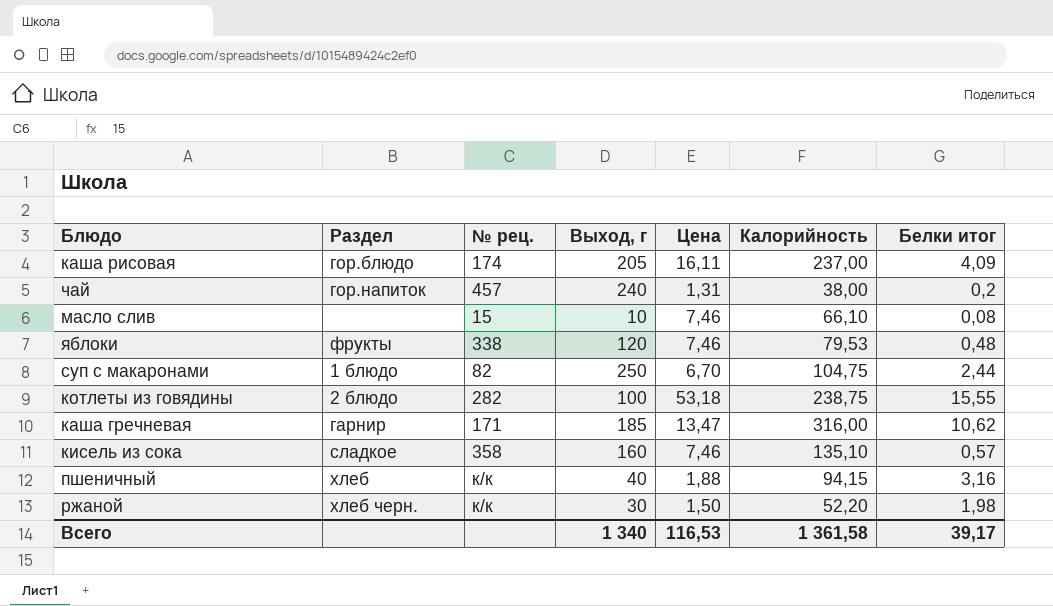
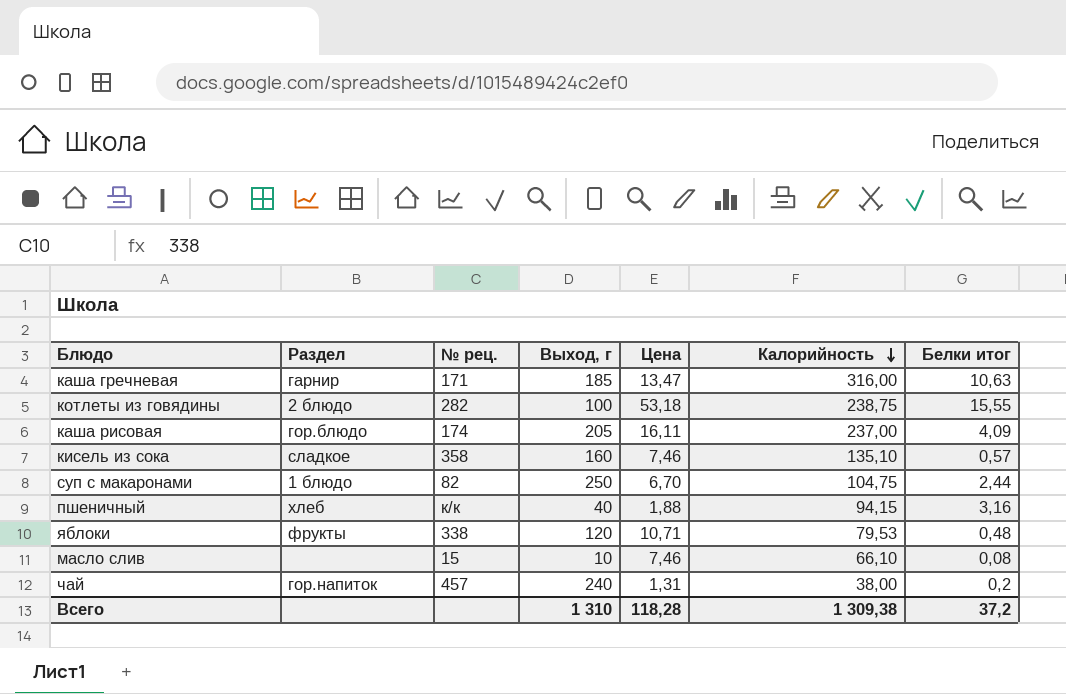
row order: none -> Калорийность descending
row ржаной: хлеб черн. | к/к | 30 | 1,50 | 52,20 | 1,98 -> none
каша гречневая | Белки итог: 10,62 -> 10,63
яблоки | Цена: 7,46 -> 10,71
Всего | Выход, г: 1 340 -> 1 310
Всего | Цена: 116,53 -> 118,28
Всего | Калорийность: 1 361,58 -> 1 309,38
Всего | Белки итог: 39,17 -> 37,2

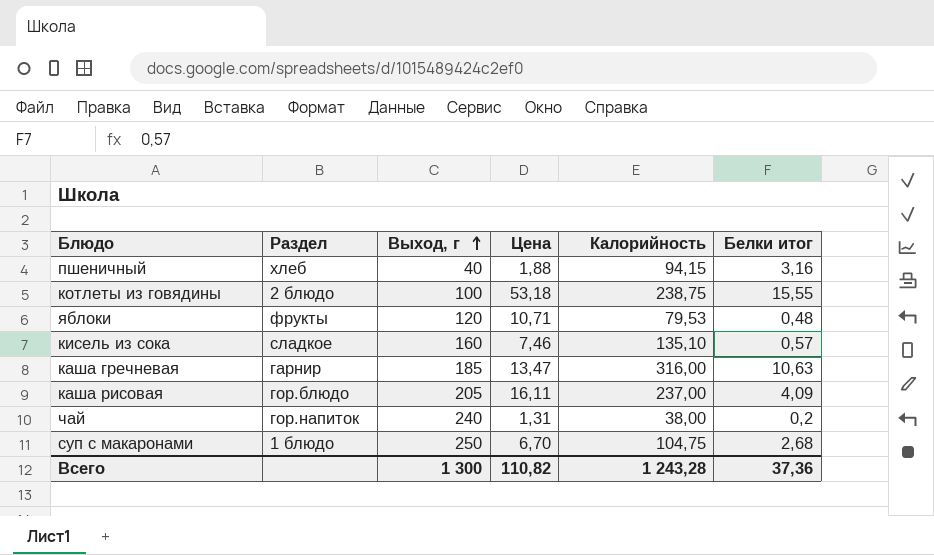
row order: Калорийность descending -> Выход, г ascending
column № рец. | position: 3 -> none
row масло слив: none | 15 | 10 | 7,46 | 66,10 | 0,08 -> none
суп с макаронами | Белки итог: 2,44 -> 2,68
Всего | Выход, г: 1 310 -> 1 300
Всего | Цена: 118,28 -> 110,82
Всего | Калорийность: 1 309,38 -> 1 243,28
Всего | Белки итог: 37,2 -> 37,36

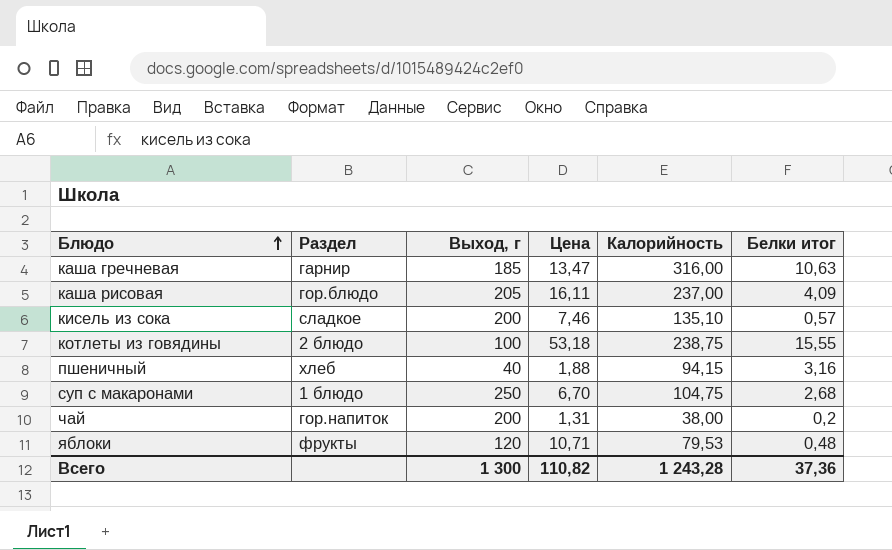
row order: Выход, г ascending -> Блюдо ascending
кисель из сока | Выход, г: 160 -> 200
чай | Выход, г: 240 -> 200

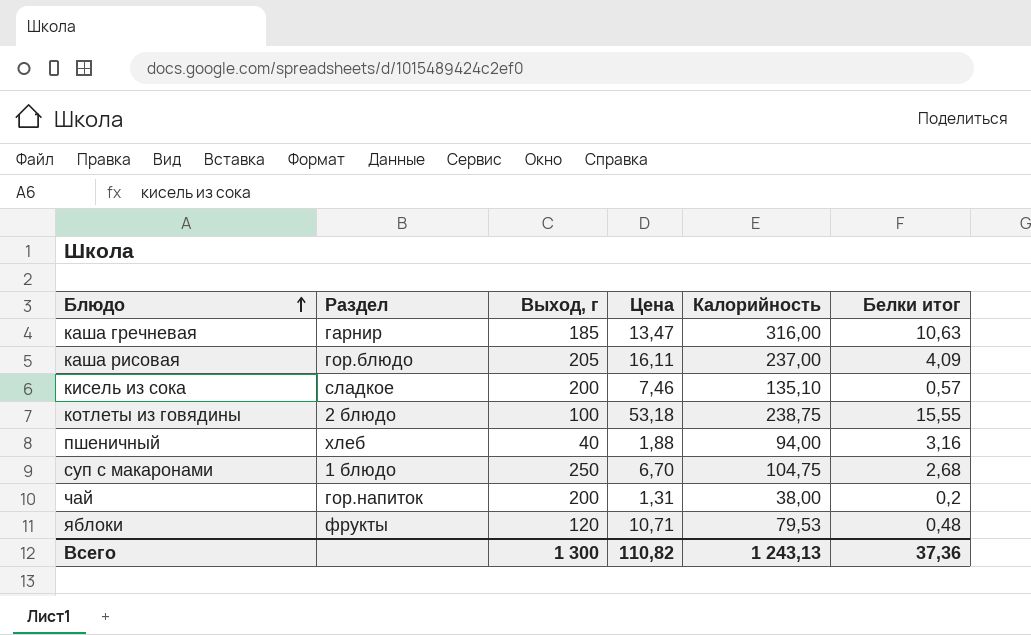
пшеничный | Калорийность: 94,15 -> 94,00
Всего | Калорийность: 1 243,28 -> 1 243,13

